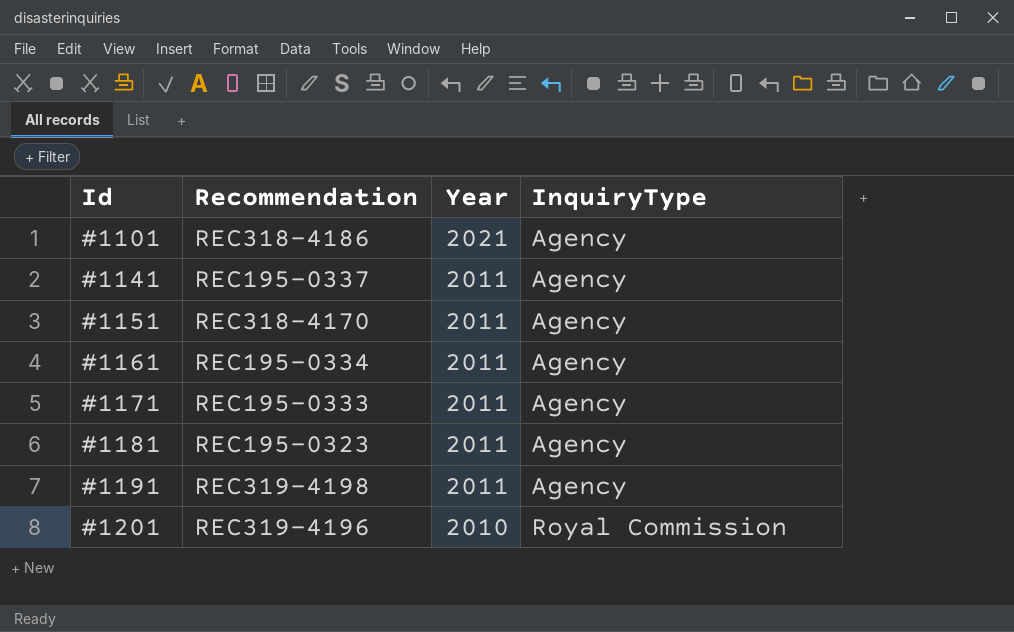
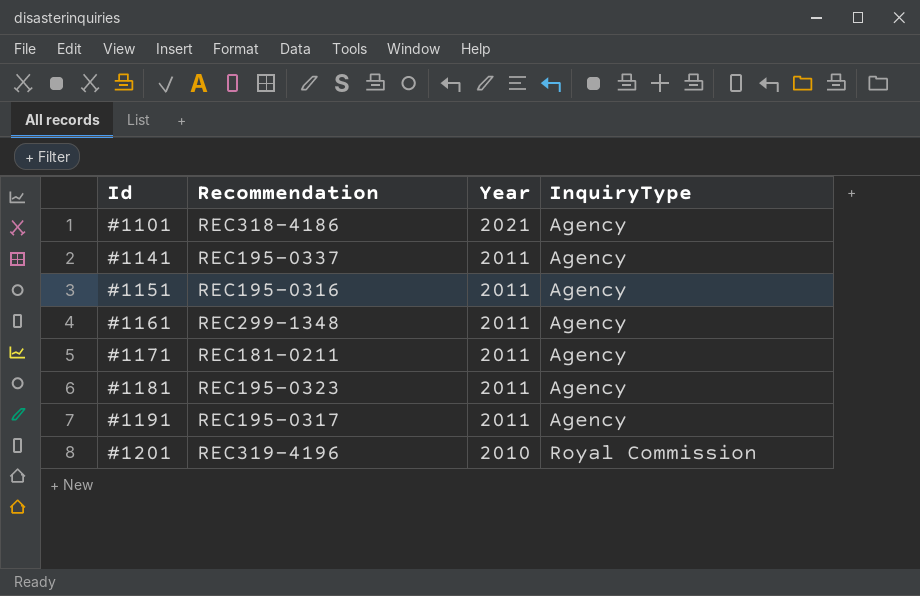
#1151 | Recommendation: REC318-4170 -> REC195-0316
#1161 | Recommendation: REC195-0334 -> REC299-1348
#1171 | Recommendation: REC195-0333 -> REC181-0211
#1191 | Recommendation: REC319-4198 -> REC195-0317

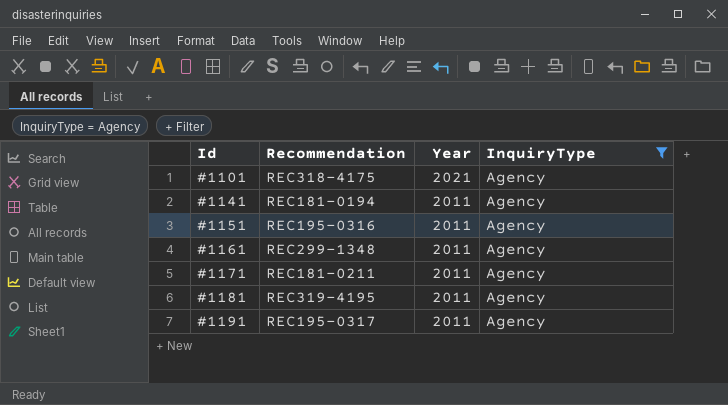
filter: none -> InquiryType = Agency
#1101 | Recommendation: REC318-4186 -> REC318-4175
#1141 | Recommendation: REC195-0337 -> REC181-0194
#1181 | Recommendation: REC195-0323 -> REC319-4195

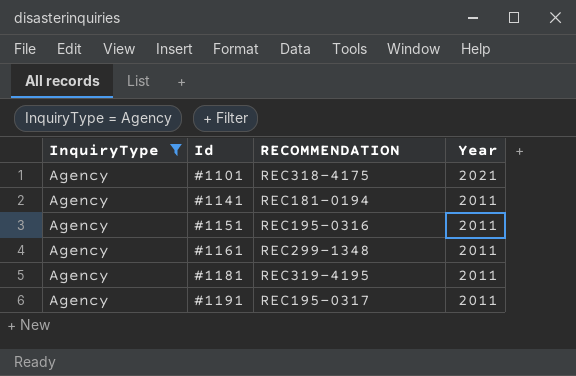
column InquiryType | position: 4 -> 1
column name: Recommendation -> RECOMMENDATION
row #1171: REC181-0211 | 2011 | Agency -> none

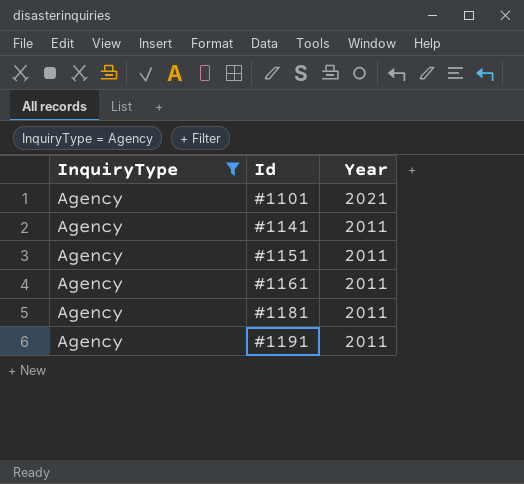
column RECOMMENDATION | position: 3 -> none

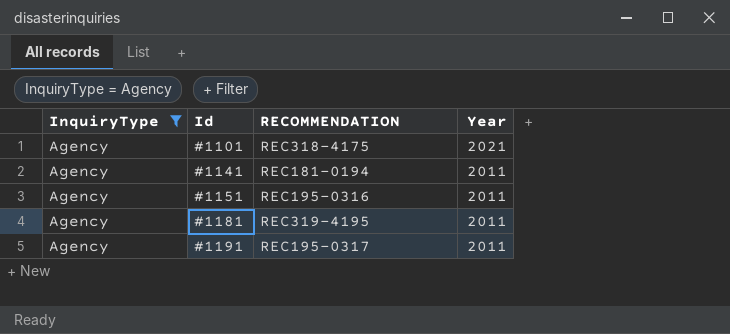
column RECOMMENDATION | position: none -> 3
row #1161: Agency | 2011 -> none

